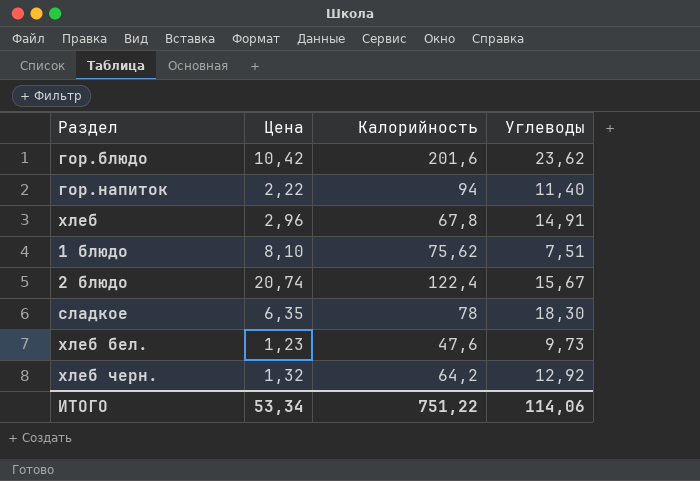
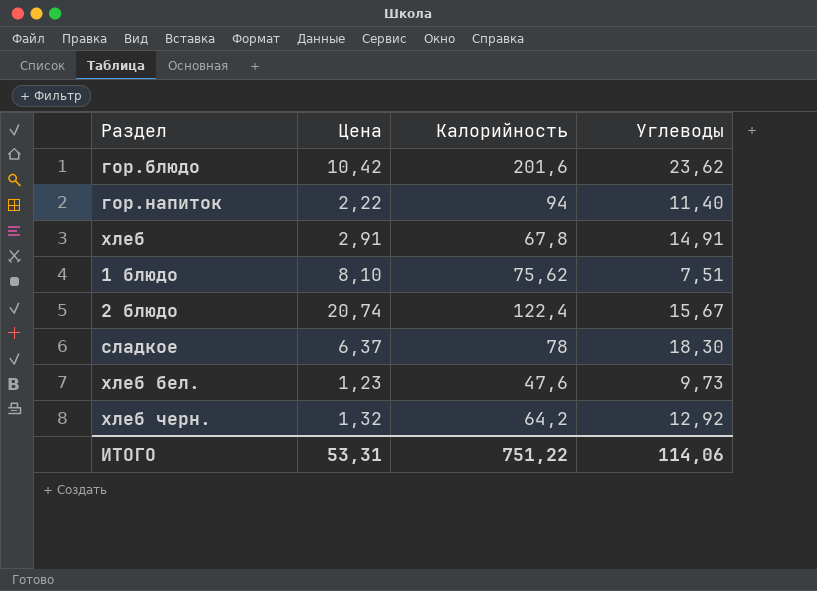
хлеб | Цена: 2,96 -> 2,91
сладкое | Цена: 6,35 -> 6,37
ИТОГО | Цена: 53,34 -> 53,31

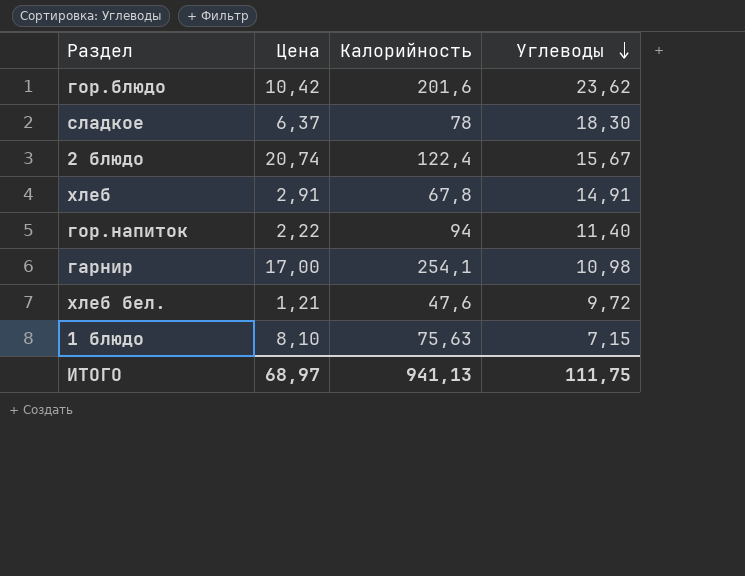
row order: none -> Углеводы descending
row хлеб черн.: 1,32 | 64,2 | 12,92 -> none
row гарнир: none -> 17,00 | 254,1 | 10,98
хлеб бел. | Цена: 1,23 -> 1,21
хлеб бел. | Углеводы: 9,73 -> 9,72
1 блюдо | Калорийность: 75,62 -> 75,63
1 блюдо | Углеводы: 7,51 -> 7,15
ИТОГО | Цена: 53,31 -> 68,97
ИТОГО | Калорийность: 751,22 -> 941,13
ИТОГО | Углеводы: 114,06 -> 111,75

